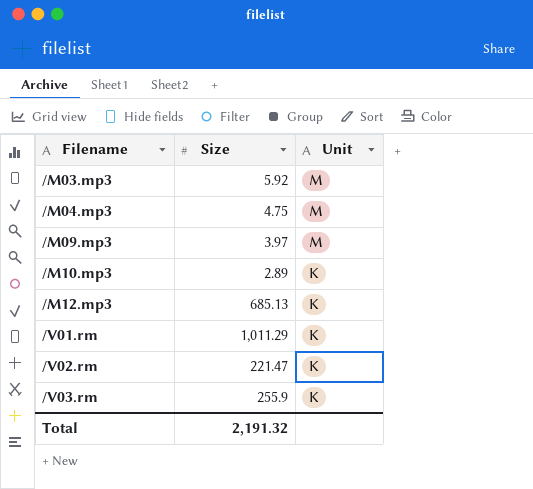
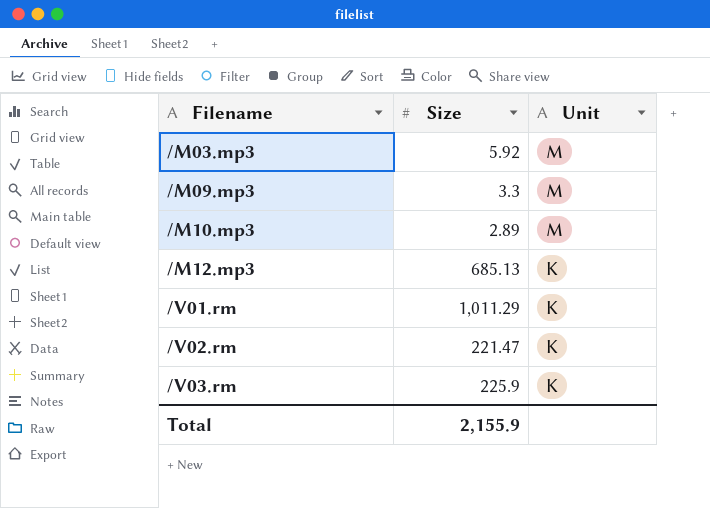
row /M04.mp3: 4.75 | M -> none
/M09.mp3 | Size: 3.97 -> 3.3
/M10.mp3 | Unit: K -> M
/V03.rm | Size: 255.9 -> 225.9
Total | Size: 2,191.32 -> 2,155.9

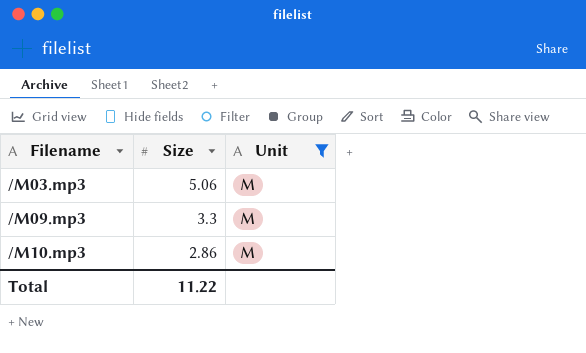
filter: none -> Unit = M
/M03.mp3 | Size: 5.92 -> 5.06
/M10.mp3 | Size: 2.89 -> 2.86
Total | Size: 2,155.9 -> 11.22

